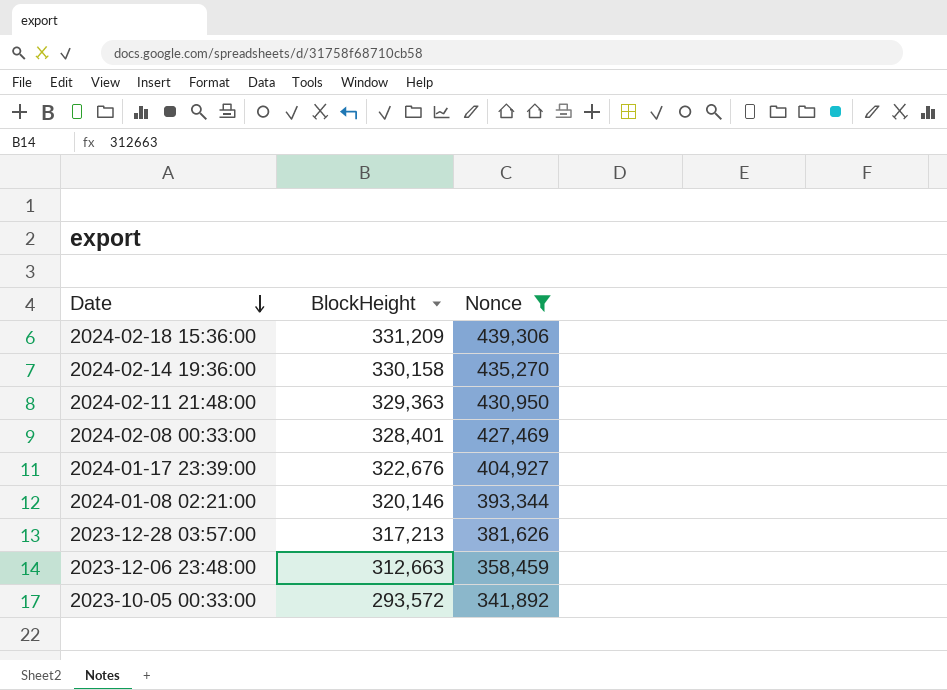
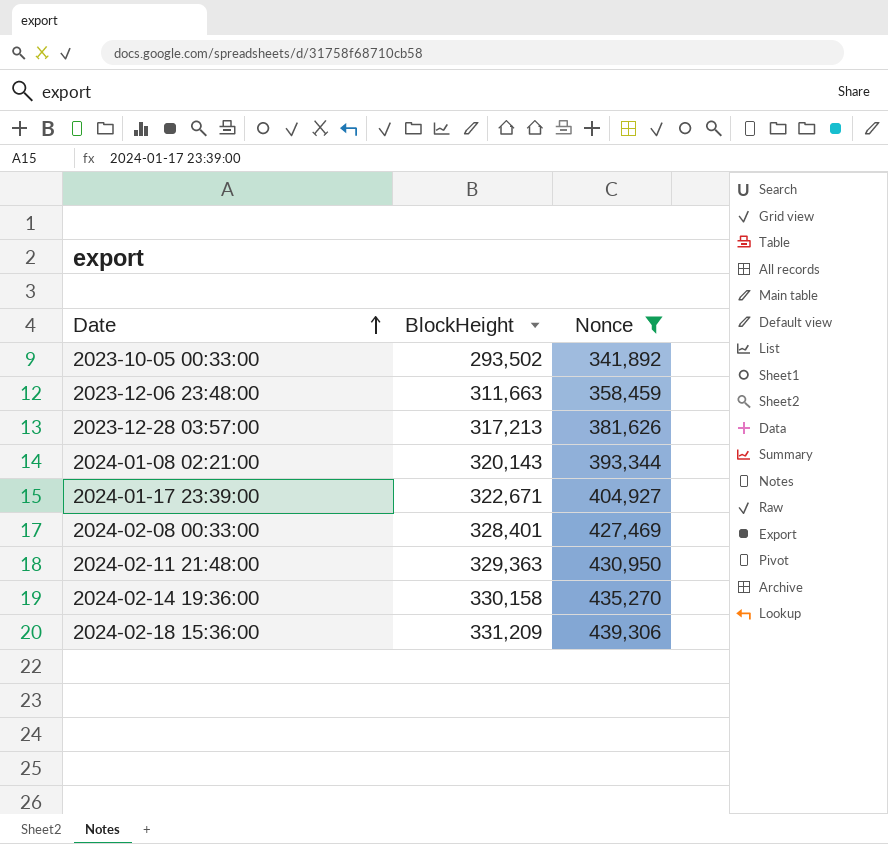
row order: Date descending -> Date ascending
2023-10-05 00:33:00 | BlockHeight: 293,572 -> 293,502
2023-12-06 23:48:00 | BlockHeight: 312,663 -> 311,663
2024-01-08 02:21:00 | BlockHeight: 320,146 -> 320,143
2024-01-17 23:39:00 | BlockHeight: 322,676 -> 322,671

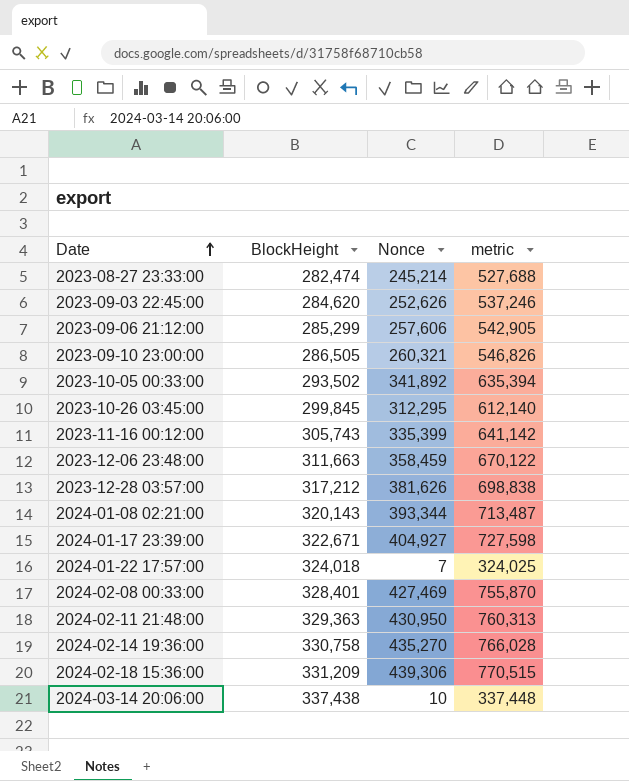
filter: Nonce >= 341,892 -> none
column metric | formula: none -> [BlockHeight] + [Nonce]
2023-12-28 03:57:00 | BlockHeight: 317,213 -> 317,212
2024-02-14 19:36:00 | BlockHeight: 330,158 -> 330,758

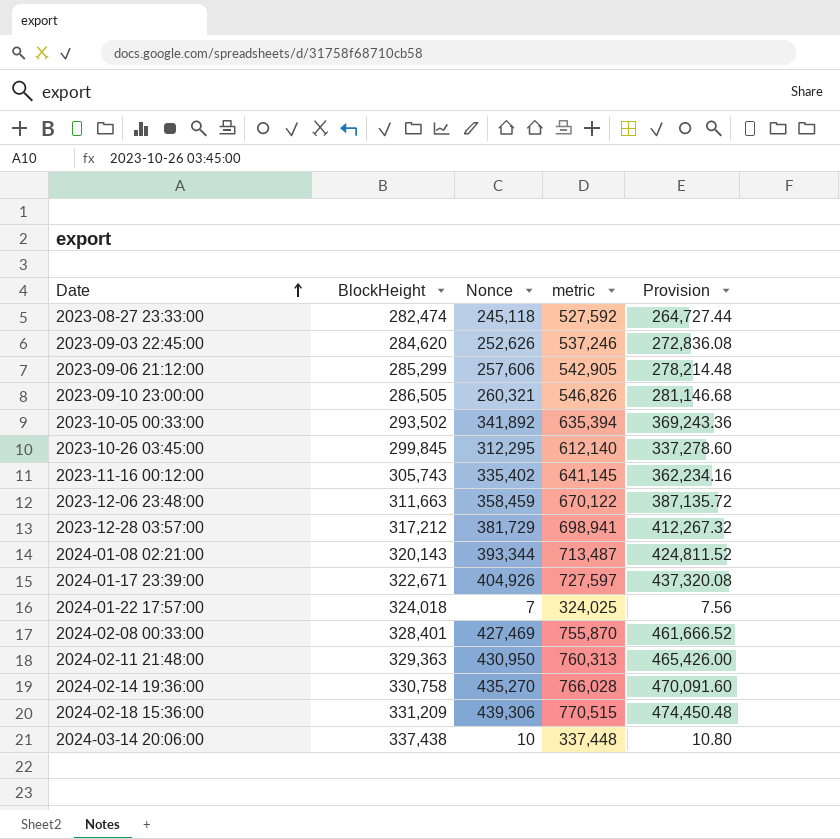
column Provision | formula: none -> [Nonce] * 1.08
2023-08-27 23:33:00 | Nonce: 245,214 -> 245,118
2023-08-27 23:33:00 | metric: 527,688 -> 527,592
2023-11-16 00:12:00 | Nonce: 335,399 -> 335,402
2023-11-16 00:12:00 | metric: 641,142 -> 641,145
2023-12-28 03:57:00 | Nonce: 381,626 -> 381,729
2023-12-28 03:57:00 | metric: 698,838 -> 698,941
2024-01-17 23:39:00 | Nonce: 404,927 -> 404,926
2024-01-17 23:39:00 | metric: 727,598 -> 727,597

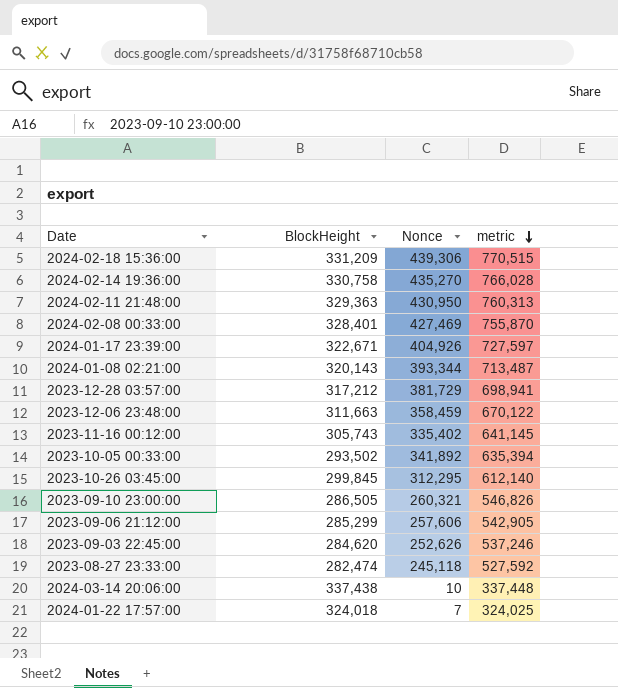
row order: Date ascending -> metric descending
column Provision | formula: [Nonce] * 1.08 -> none

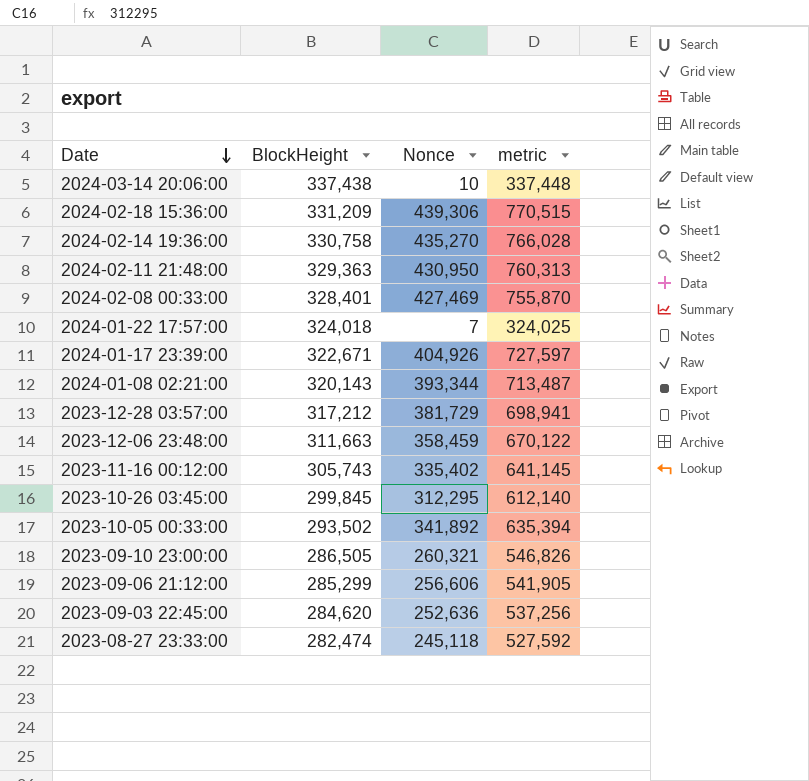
row order: metric descending -> Date descending
2023-09-06 21:12:00 | Nonce: 257,606 -> 256,606
2023-09-06 21:12:00 | metric: 542,905 -> 541,905
2023-09-03 22:45:00 | Nonce: 252,626 -> 252,636
2023-09-03 22:45:00 | metric: 537,246 -> 537,256

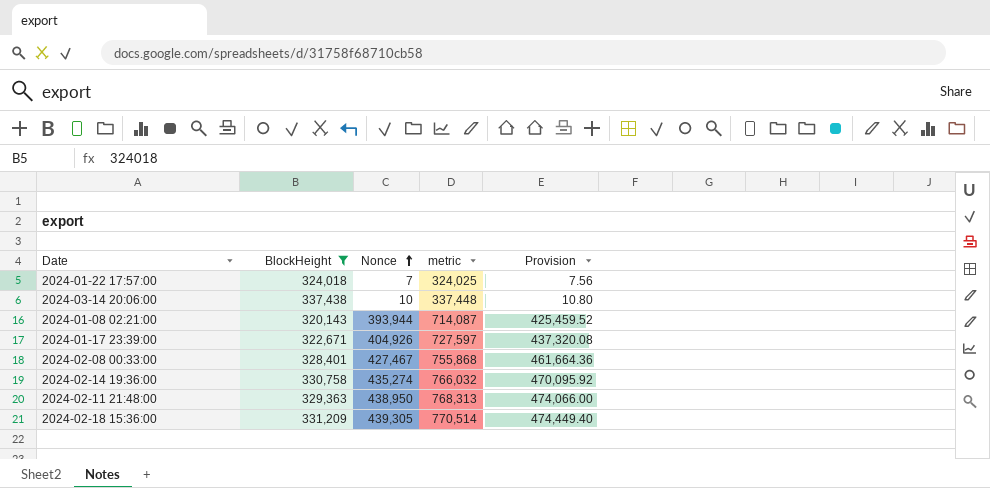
filter: none -> BlockHeight >= 320,143
row order: Date descending -> Nonce ascending
column Provision | formula: none -> [Nonce] * 1.08
2024-01-08 02:21:00 | Nonce: 393,344 -> 393,944
2024-01-08 02:21:00 | metric: 713,487 -> 714,087
2024-02-08 00:33:00 | Nonce: 427,469 -> 427,467
2024-02-08 00:33:00 | metric: 755,870 -> 755,868
2024-02-14 19:36:00 | Nonce: 435,270 -> 435,274
2024-02-14 19:36:00 | metric: 766,028 -> 766,032
2024-02-11 21:48:00 | Nonce: 430,950 -> 438,950
2024-02-11 21:48:00 | metric: 760,313 -> 768,313
2024-02-18 15:36:00 | Nonce: 439,306 -> 439,305
2024-02-18 15:36:00 | metric: 770,515 -> 770,514

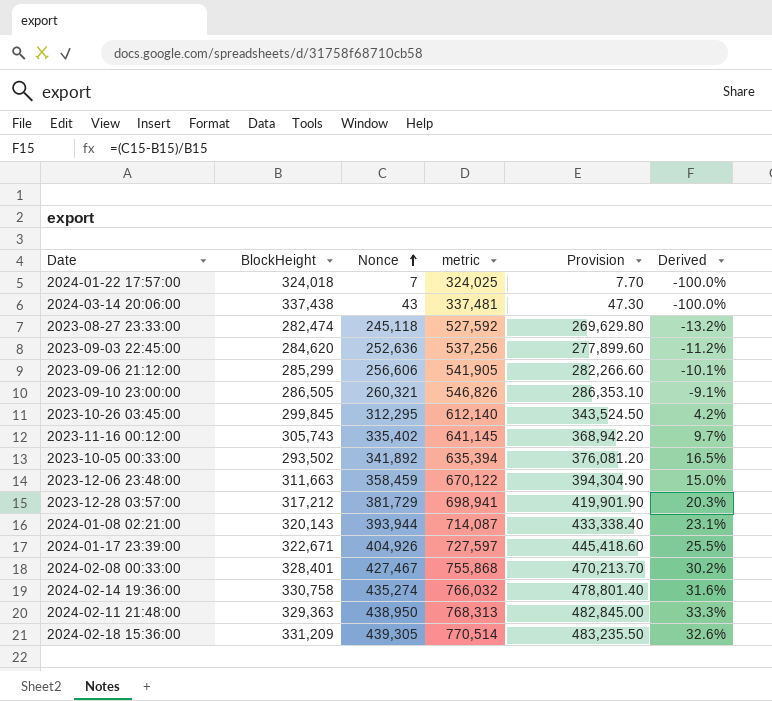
filter: BlockHeight >= 320,143 -> none
column Provision | formula: [Nonce] * 1.08 -> [Nonce] * 1.1
column Derived | formula: none -> ([Nonce] - [BlockHeight]) / [BlockHeight]
2024-03-14 20:06:00 | Nonce: 10 -> 43
2024-03-14 20:06:00 | metric: 337,448 -> 337,481

